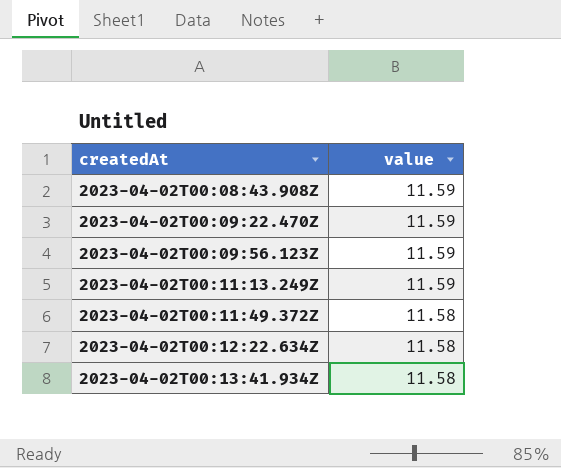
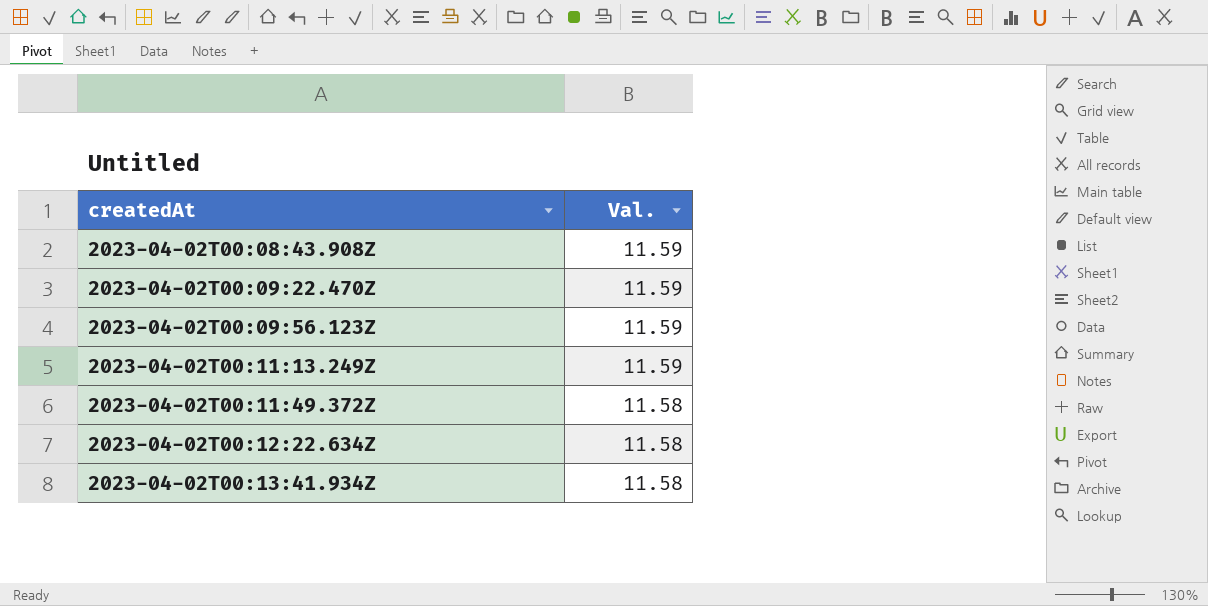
column name: value -> Val.

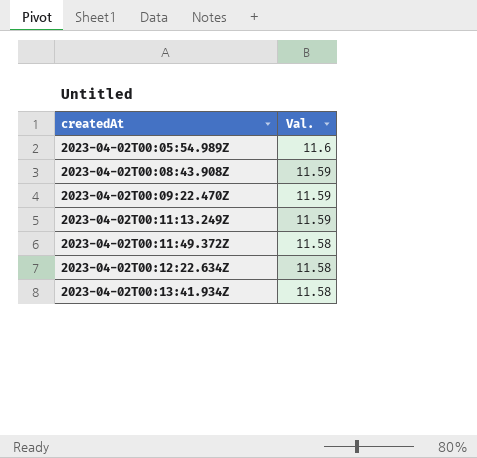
row 2023-04-02T00:09:56.123Z: 11.59 -> none
row 2023-04-02T00:05:54.989Z: none -> 11.6

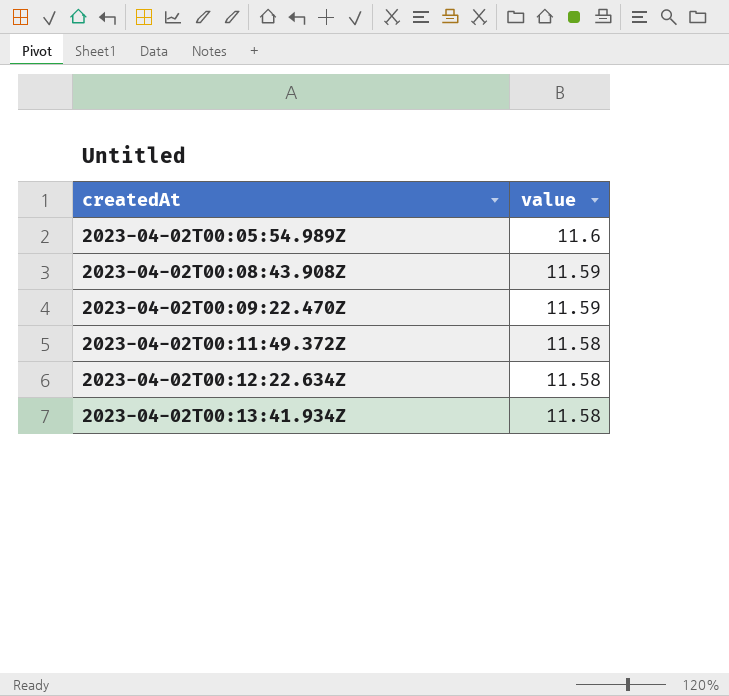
column name: Val. -> value
row 2023-04-02T00:11:13.249Z: 11.59 -> none

